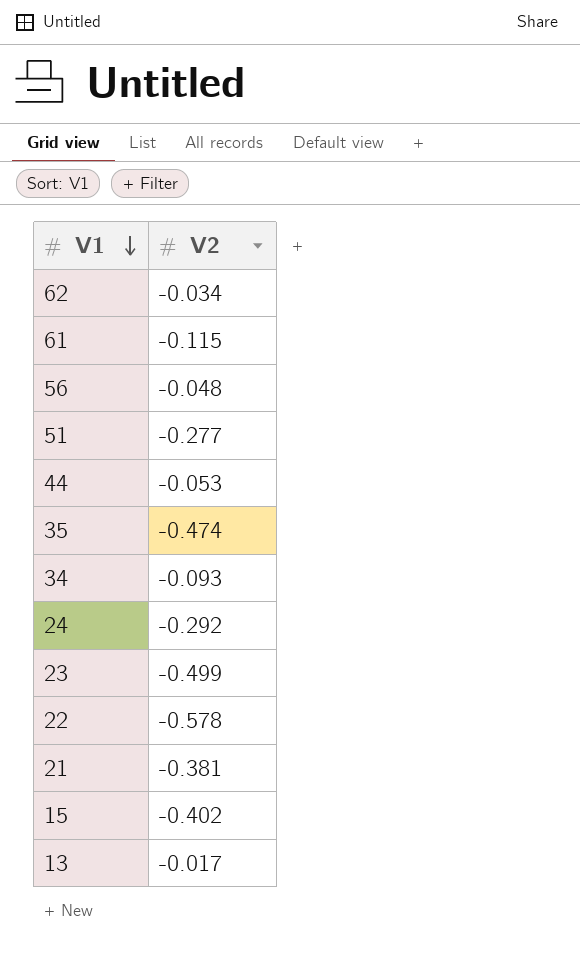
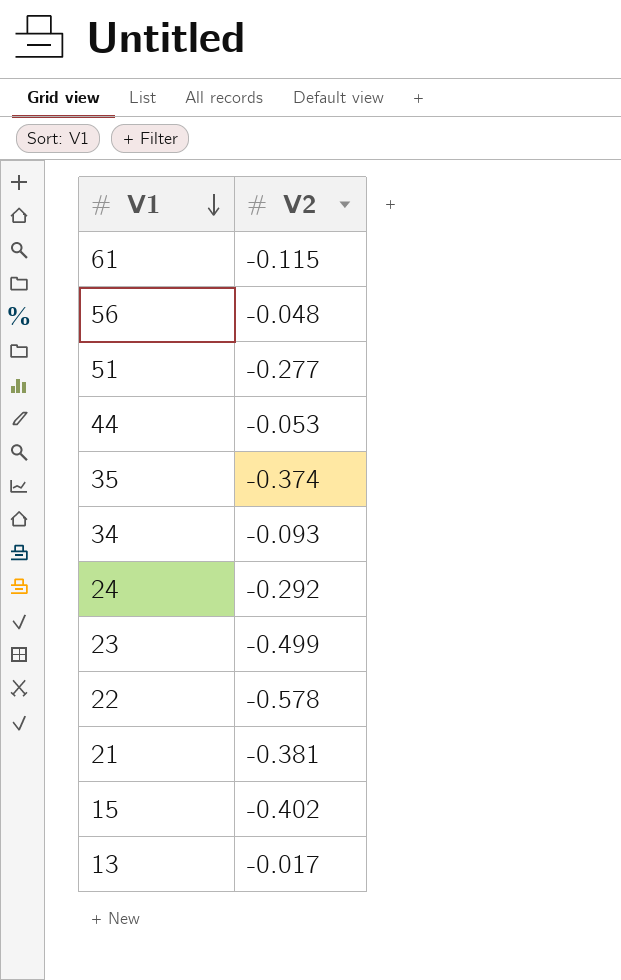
row 62: -0.034 -> none
35 | V2: -0.474 -> -0.374

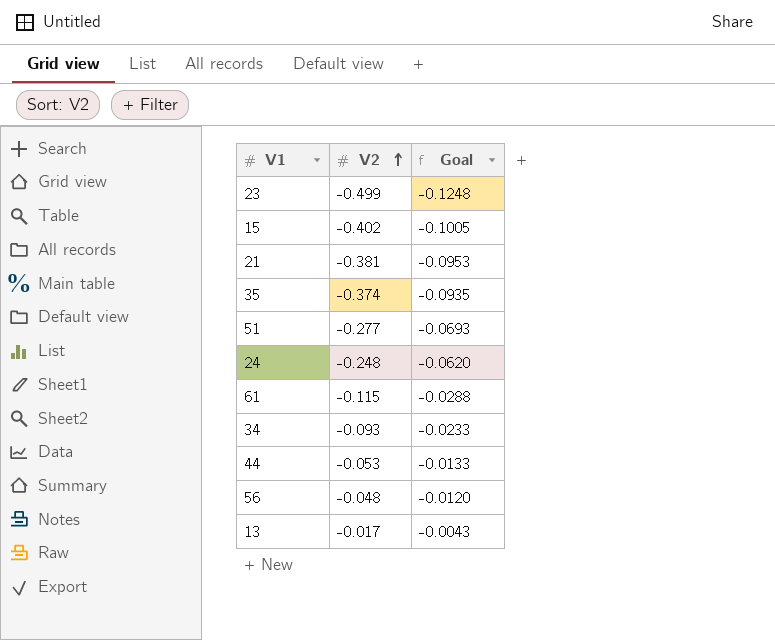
row order: V1 descending -> V2 ascending
column Goal | formula: none -> [V2] * 0.25
row 22: -0.578 -> none
24 | V2: -0.292 -> -0.248

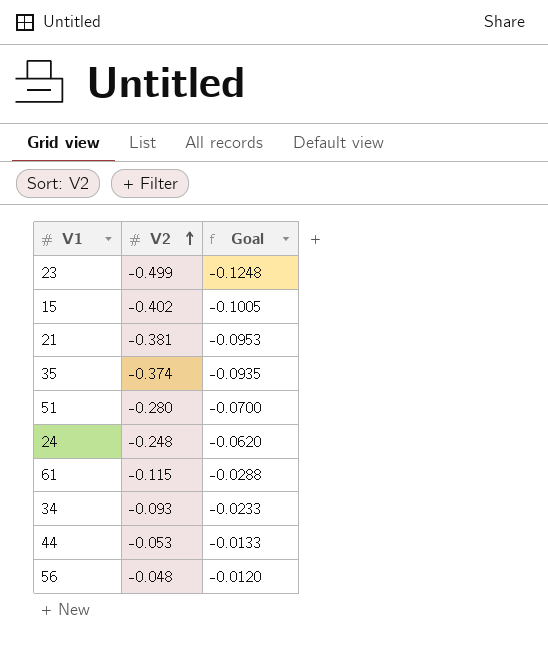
row 13: -0.017 | -0.0043 -> none
51 | V2: -0.277 -> -0.280
51 | Goal: -0.0693 -> -0.0700

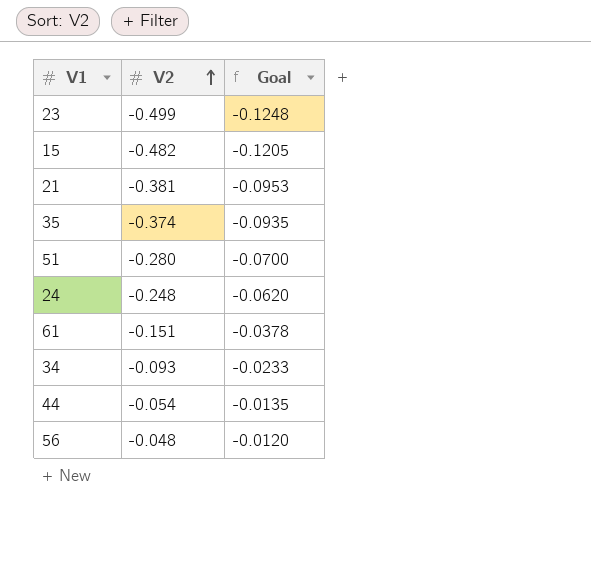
15 | V2: -0.402 -> -0.482
15 | Goal: -0.1005 -> -0.1205
61 | V2: -0.115 -> -0.151
61 | Goal: -0.0288 -> -0.0378
44 | V2: -0.053 -> -0.054
44 | Goal: -0.0133 -> -0.0135

